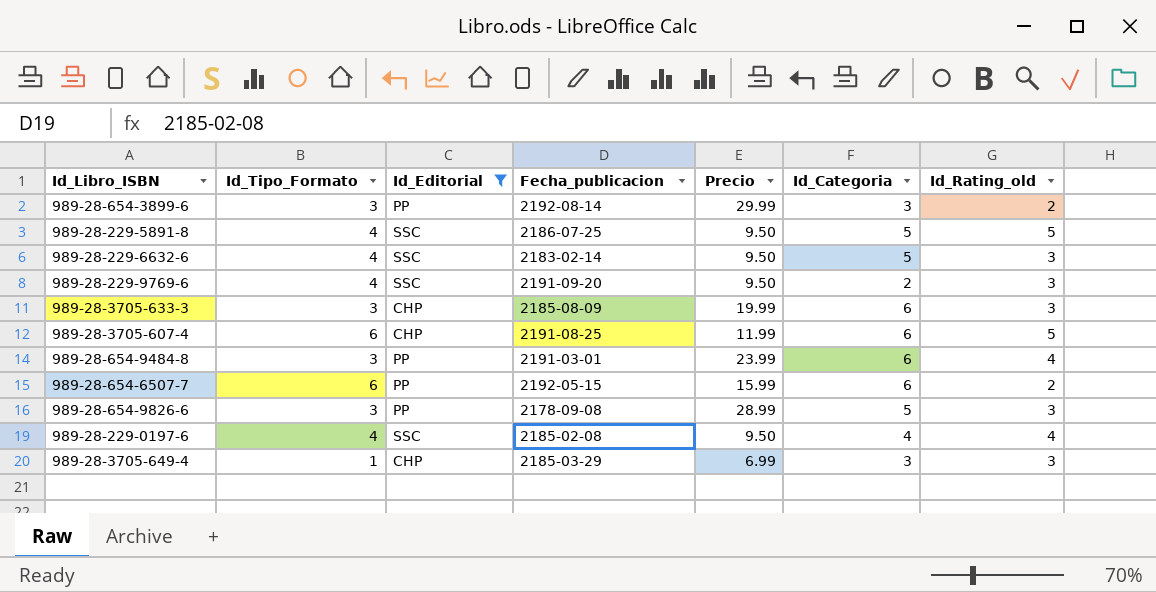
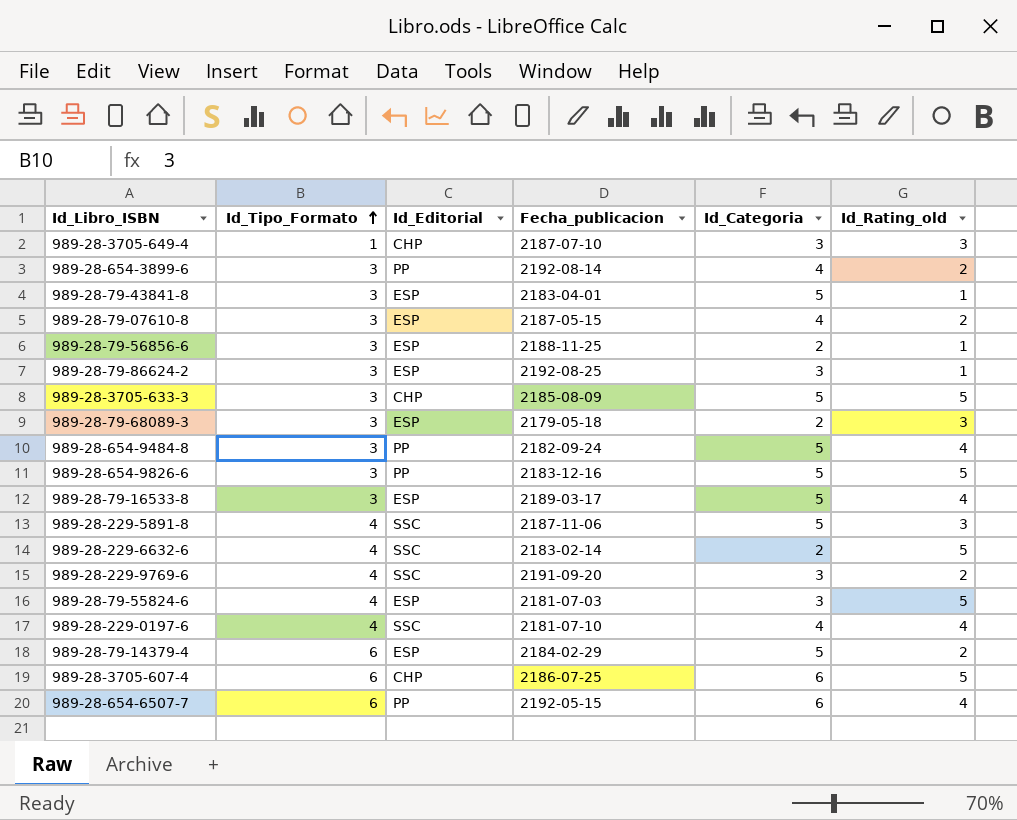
filter: Id_Editorial != ESP -> none
row order: none -> Id_Tipo_Formato ascending
column Precio | position: 5 -> none
989-28-3705-649-4 | Fecha_publicacion: 2185-03-29 -> 2187-07-10
989-28-654-3899-6 | Id_Categoria: 3 -> 4
989-28-3705-633-3 | Id_Categoria: 6 -> 5
989-28-3705-633-3 | Id_Rating_old: 3 -> 5
989-28-654-9484-8 | Fecha_publicacion: 2191-03-01 -> 2182-09-24
989-28-654-9484-8 | Id_Categoria: 6 -> 5
989-28-654-9826-6 | Fecha_publicacion: 2178-09-08 -> 2183-12-16
989-28-654-9826-6 | Id_Rating_old: 3 -> 5
989-28-229-5891-8 | Fecha_publicacion: 2186-07-25 -> 2187-11-06
989-28-229-5891-8 | Id_Rating_old: 5 -> 3
989-28-229-6632-6 | Id_Categoria: 5 -> 2
989-28-229-6632-6 | Id_Rating_old: 3 -> 5
989-28-229-9769-6 | Id_Categoria: 2 -> 3
989-28-229-9769-6 | Id_Rating_old: 3 -> 2
989-28-229-0197-6 | Fecha_publicacion: 2185-02-08 -> 2181-07-10
989-28-3705-607-4 | Fecha_publicacion: 2191-08-25 -> 2186-07-25
989-28-654-6507-7 | Id_Rating_old: 2 -> 4

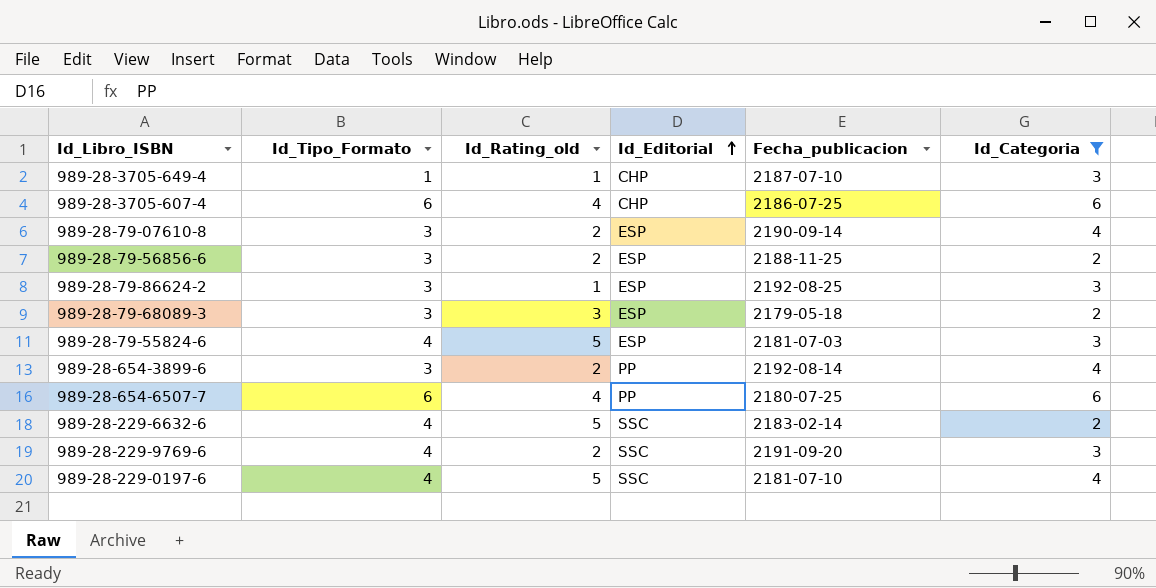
filter: none -> Id_Categoria != 5
row order: Id_Tipo_Formato ascending -> Id_Editorial ascending
column Id_Rating_old | position: 6 -> 3
989-28-3705-649-4 | Id_Rating_old: 3 -> 1
989-28-3705-607-4 | Id_Rating_old: 5 -> 4
989-28-79-07610-8 | Fecha_publicacion: 2187-05-15 -> 2190-09-14
989-28-79-56856-6 | Id_Rating_old: 1 -> 2
989-28-654-6507-7 | Fecha_publicacion: 2192-05-15 -> 2180-07-25
989-28-229-0197-6 | Id_Rating_old: 4 -> 5

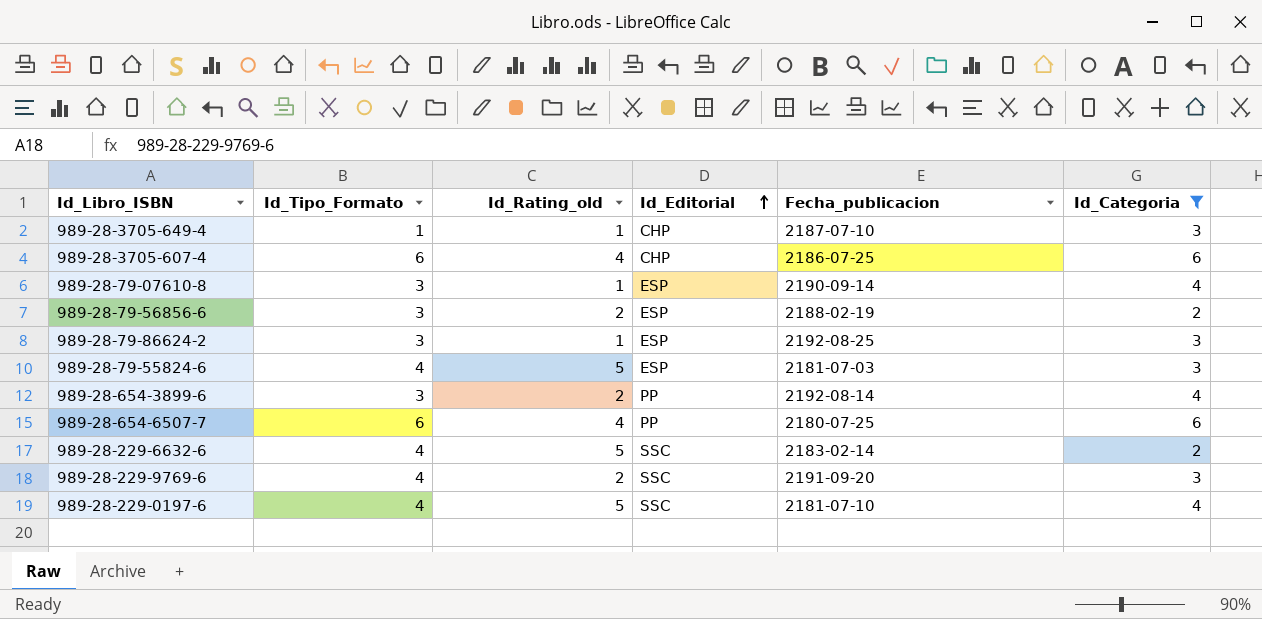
row 989-28-79-68089-3: 3 | 3 | ESP | 2179-05-18 | 2 -> none
989-28-79-07610-8 | Id_Rating_old: 2 -> 1
989-28-79-56856-6 | Fecha_publicacion: 2188-11-25 -> 2188-02-19

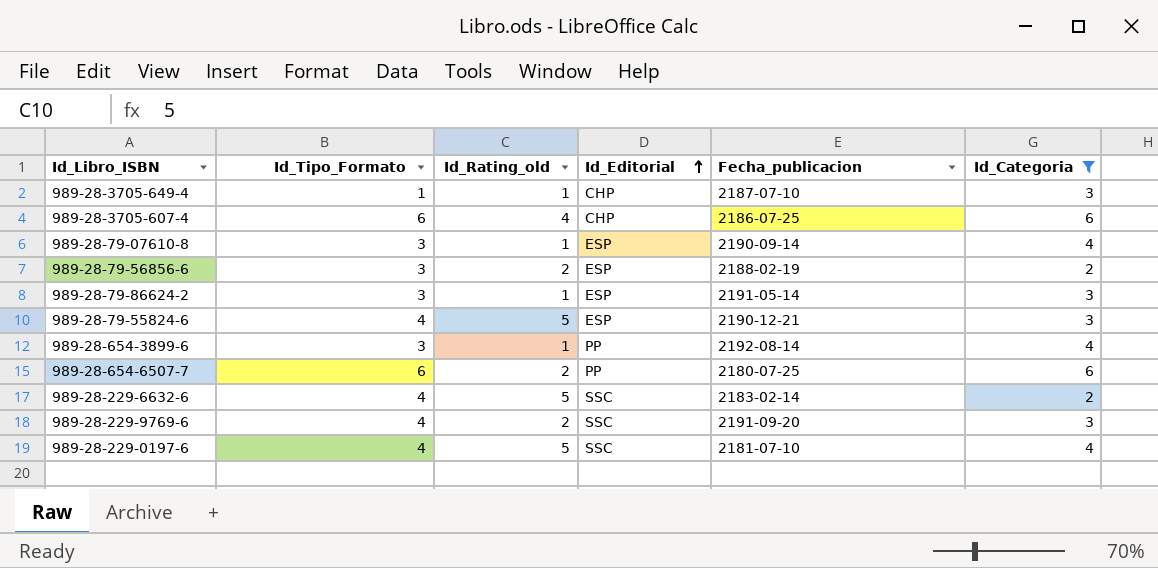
989-28-79-86624-2 | Fecha_publicacion: 2192-08-25 -> 2191-05-14
989-28-79-55824-6 | Fecha_publicacion: 2181-07-03 -> 2190-12-21
989-28-654-3899-6 | Id_Rating_old: 2 -> 1
989-28-654-6507-7 | Id_Rating_old: 4 -> 2

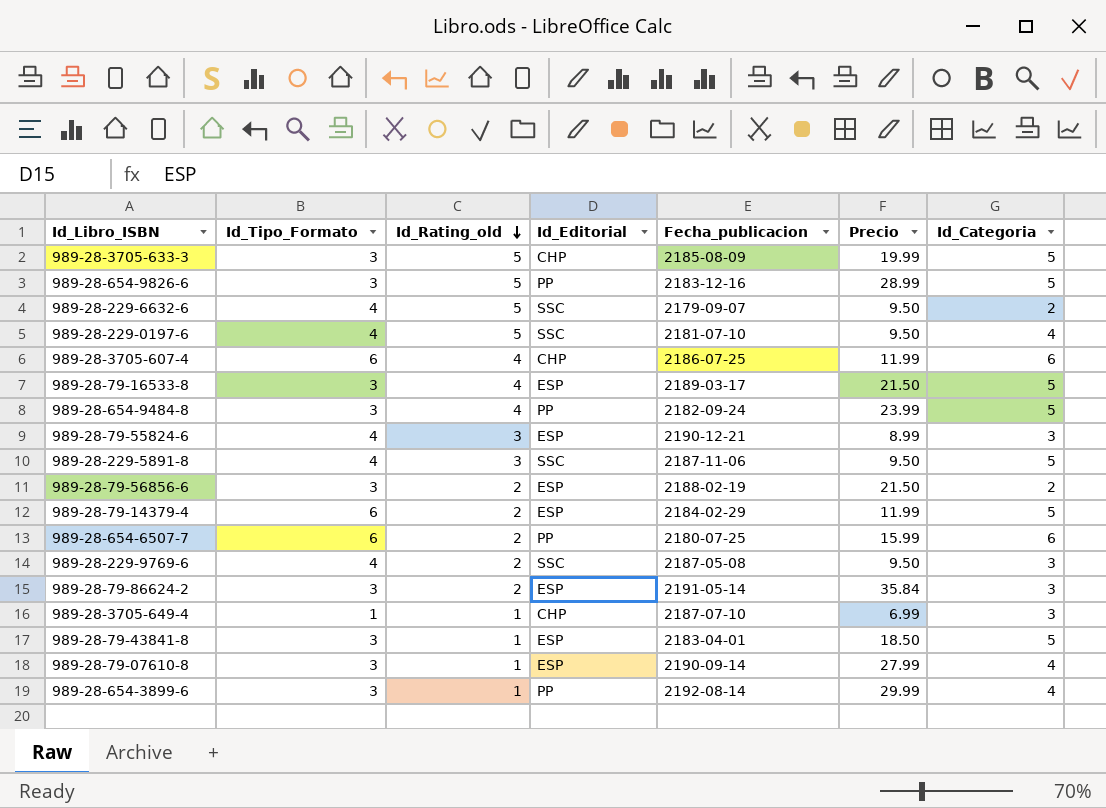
filter: Id_Categoria != 5 -> none
row order: Id_Editorial ascending -> Id_Rating_old descending
column Precio | position: none -> 6
989-28-229-6632-6 | Fecha_publicacion: 2183-02-14 -> 2179-09-07
989-28-79-55824-6 | Id_Rating_old: 5 -> 3
989-28-229-9769-6 | Fecha_publicacion: 2191-09-20 -> 2187-05-08
989-28-79-86624-2 | Id_Rating_old: 1 -> 2

